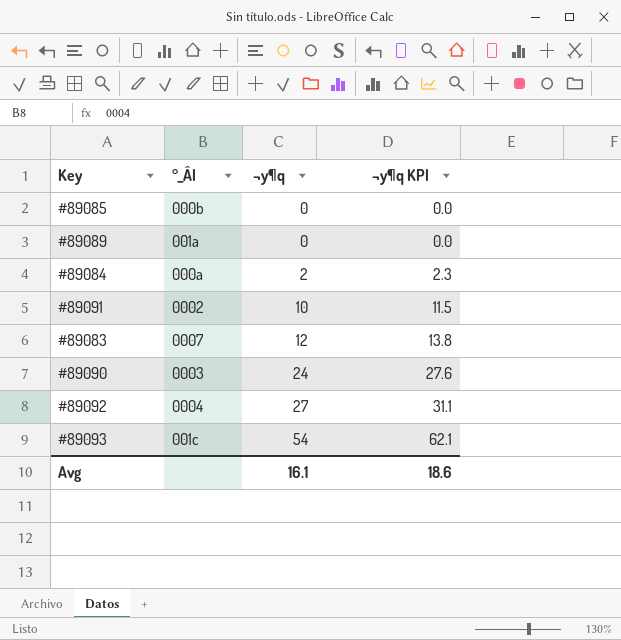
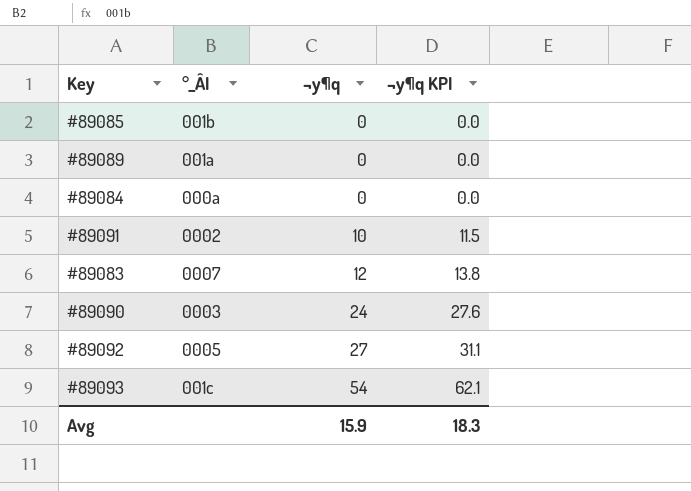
#89085 | °_ÂI: 000b -> 001b
#89084 | ¬y¶q: 2 -> 0
#89084 | ¬y¶q KPI: 2.3 -> 0.0
#89092 | °_ÂI: 0004 -> 0005
Avg | ¬y¶q: 16.1 -> 15.9
Avg | ¬y¶q KPI: 18.6 -> 18.3

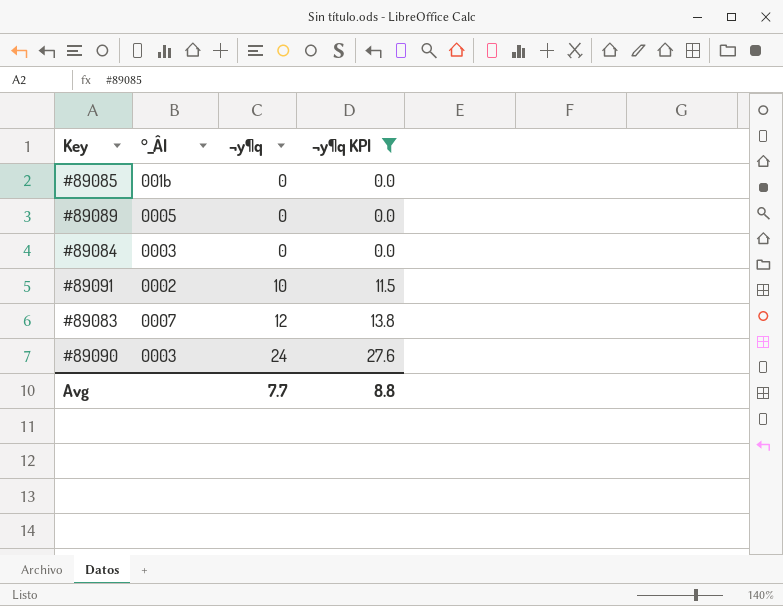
filter: none -> ¬y¶q KPI <= 27.6
#89089 | °_ÂI: 001a -> 0005
#89084 | °_ÂI: 000a -> 0003
Avg | ¬y¶q: 15.9 -> 7.7
Avg | ¬y¶q KPI: 18.3 -> 8.8

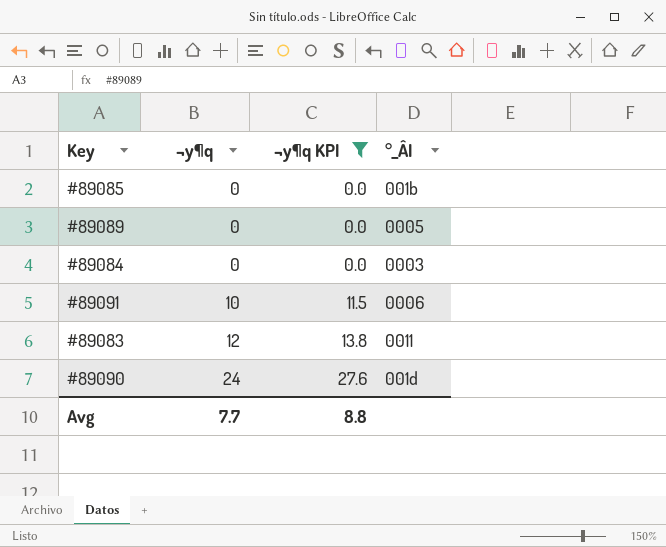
column °_ÂI | position: 2 -> 4
#89091 | °_ÂI: 0002 -> 0006
#89083 | °_ÂI: 0007 -> 0011
#89090 | °_ÂI: 0003 -> 001d

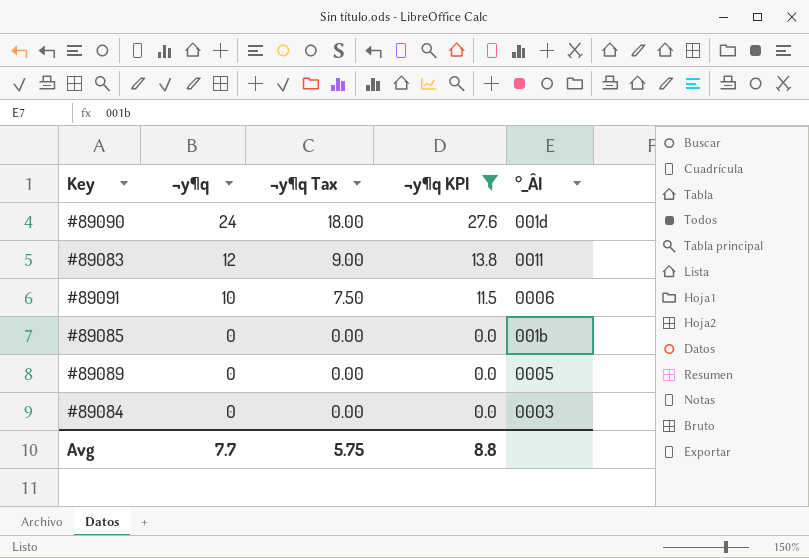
row order: ¬y¶q ascending -> ¬y¶q descending
column ¬y¶q Tax | formula: none -> [¬y¶q] * 0.75

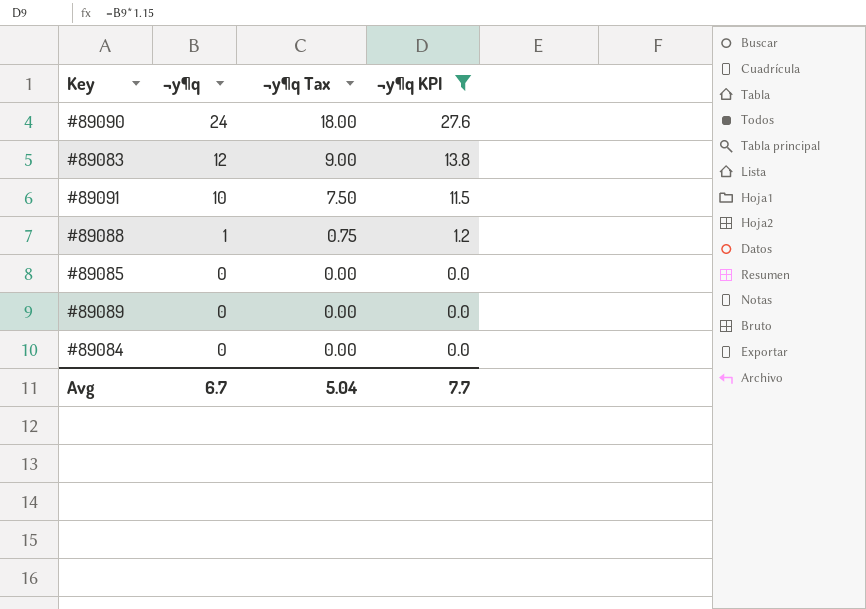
column °_ÂI | position: 5 -> none
row #89088: none -> 1 | 0.75 | 1.2
Avg | ¬y¶q: 7.7 -> 6.7
Avg | ¬y¶q Tax: 5.75 -> 5.04
Avg | ¬y¶q KPI: 8.8 -> 7.7

